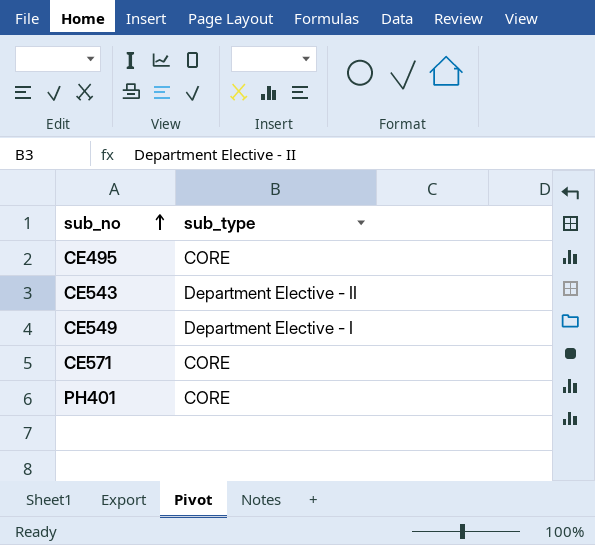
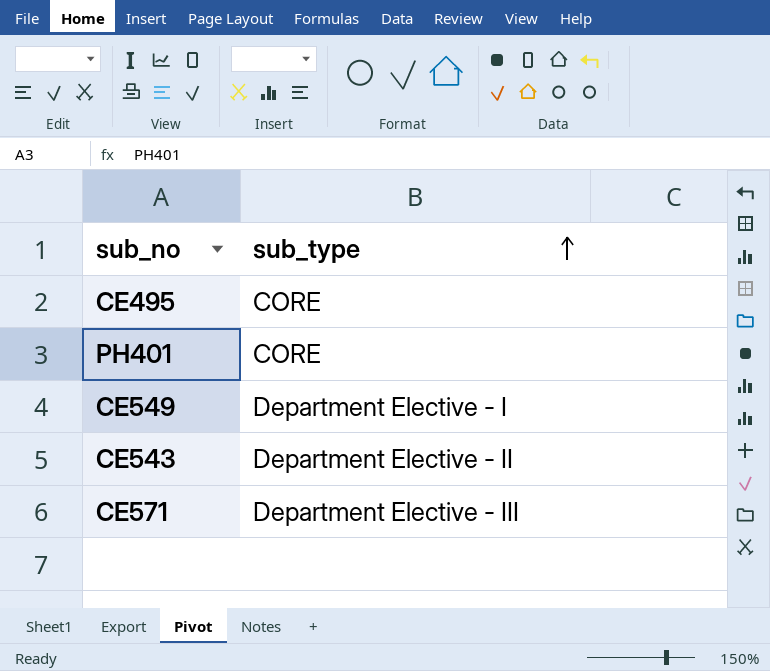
row order: sub_no ascending -> sub_type ascending
CE571 | sub_type: CORE -> Department Elective - III

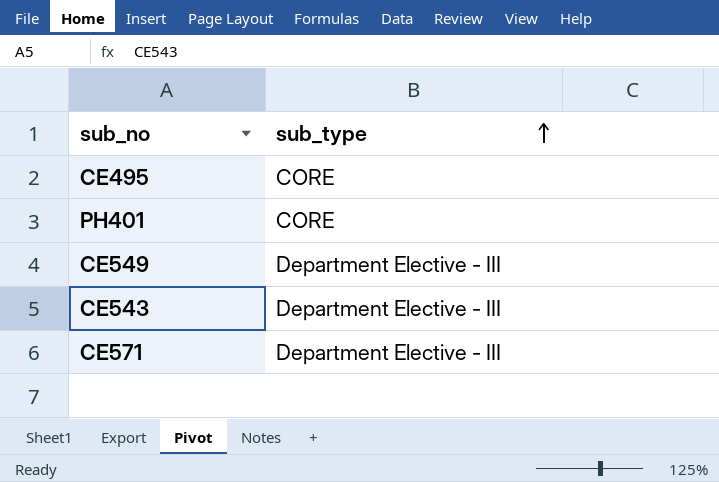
CE549 | sub_type: Department Elective - I -> Department Elective - III
CE543 | sub_type: Department Elective - II -> Department Elective - III

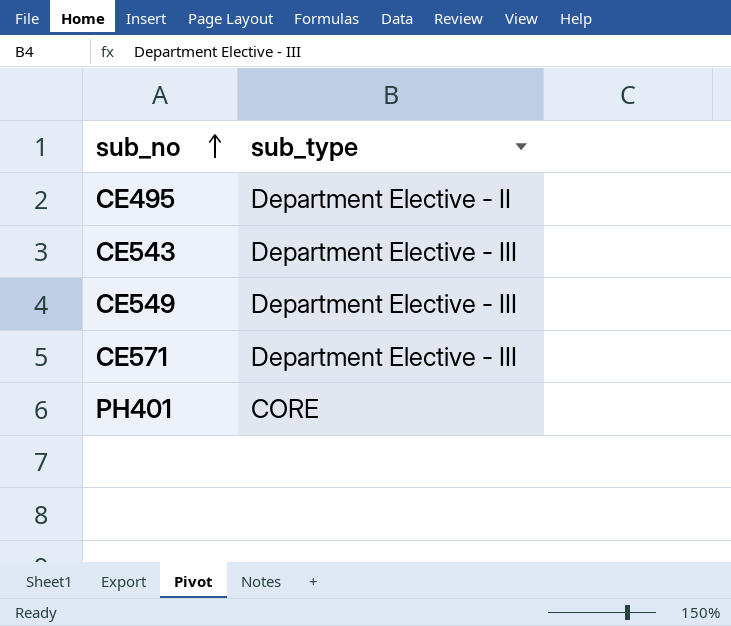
row order: sub_type ascending -> sub_no ascending
CE495 | sub_type: CORE -> Department Elective - II

